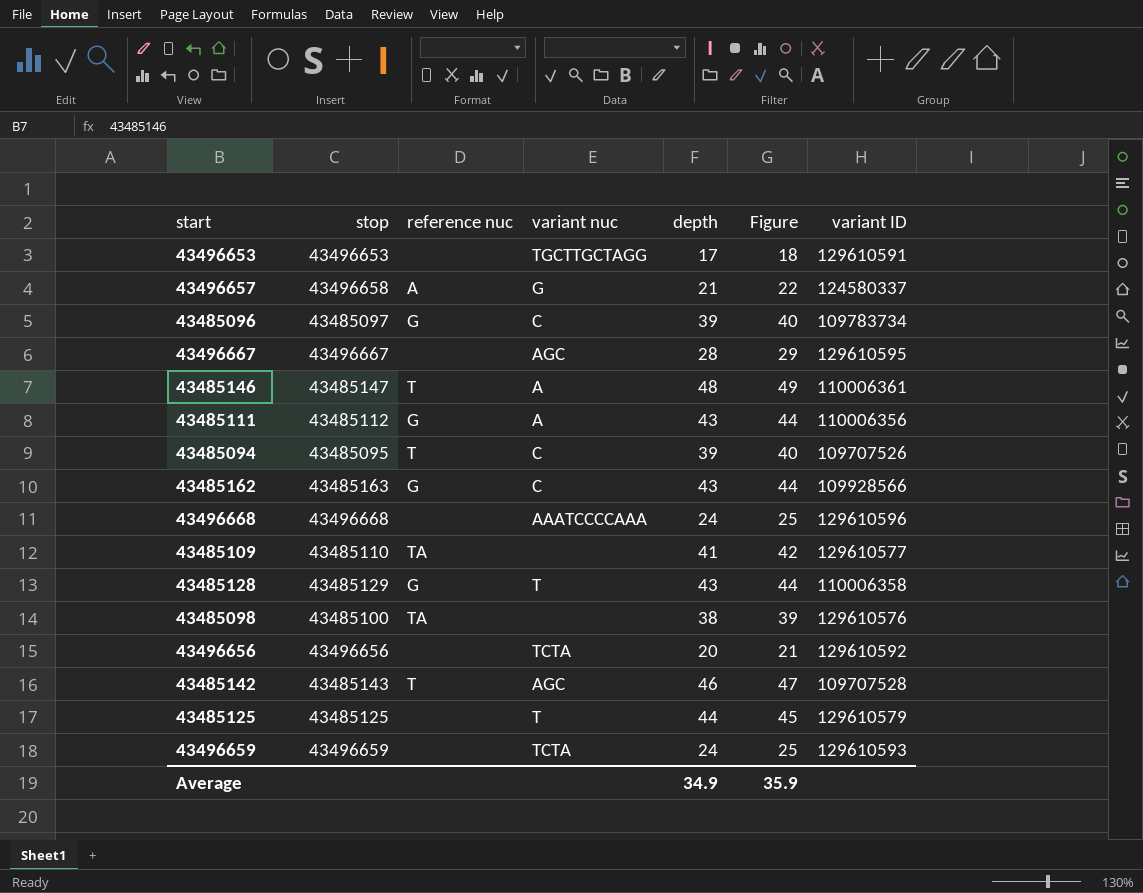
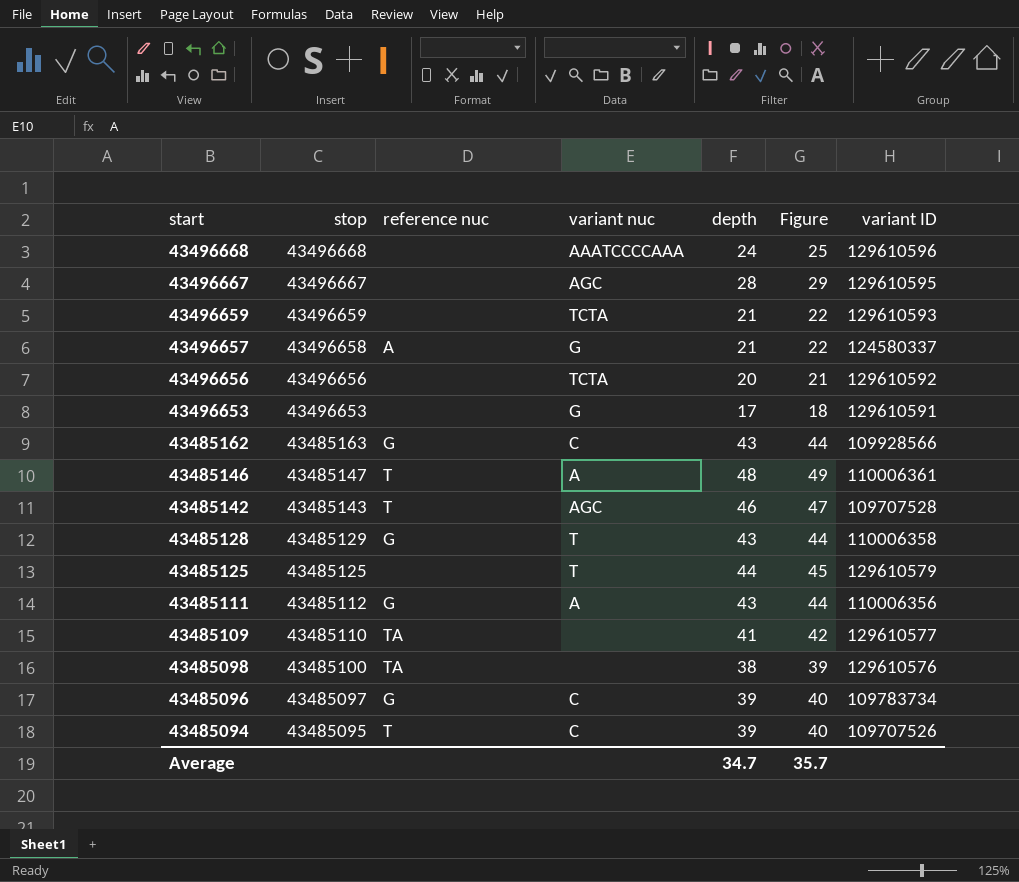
row order: none -> start descending
43496659 | depth: 24 -> 21
43496659 | Figure: 25 -> 22
43496653 | variant nuc: TGCTTGCTAGG -> G
Average | depth: 34.9 -> 34.7
Average | Figure: 35.9 -> 35.7

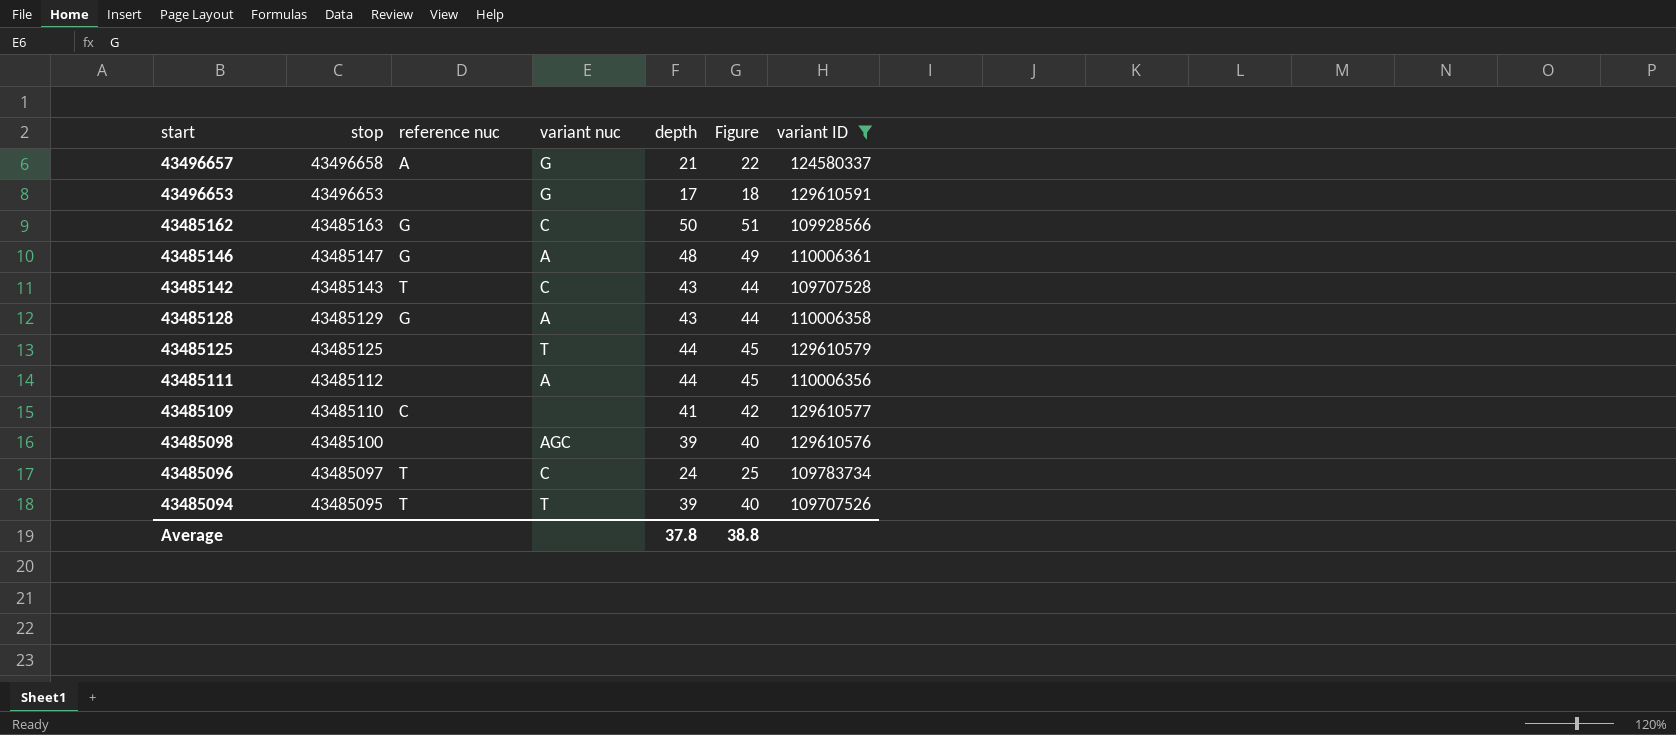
filter: none -> variant ID <= 129610591
43485162 | depth: 43 -> 50
43485162 | Figure: 44 -> 51
43485146 | reference nuc: T -> G
43485142 | variant nuc: AGC -> C
43485142 | depth: 46 -> 43
43485142 | Figure: 47 -> 44
43485128 | variant nuc: T -> A
43485111 | reference nuc: G -> none
43485111 | depth: 43 -> 44
43485111 | Figure: 44 -> 45
43485109 | reference nuc: TA -> C
43485098 | reference nuc: TA -> none
43485098 | variant nuc: none -> AGC
43485098 | depth: 38 -> 39
43485098 | Figure: 39 -> 40
43485096 | reference nuc: G -> T
43485096 | depth: 39 -> 24
43485096 | Figure: 40 -> 25
43485094 | variant nuc: C -> T
Average | depth: 34.7 -> 37.8
Average | Figure: 35.7 -> 38.8

